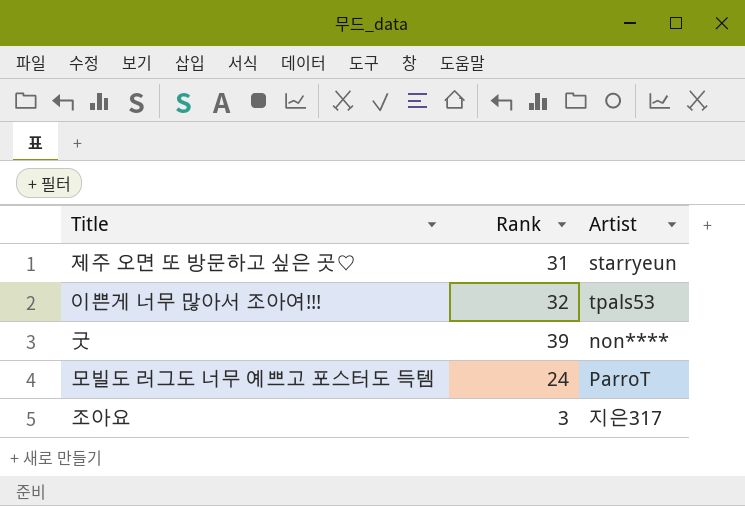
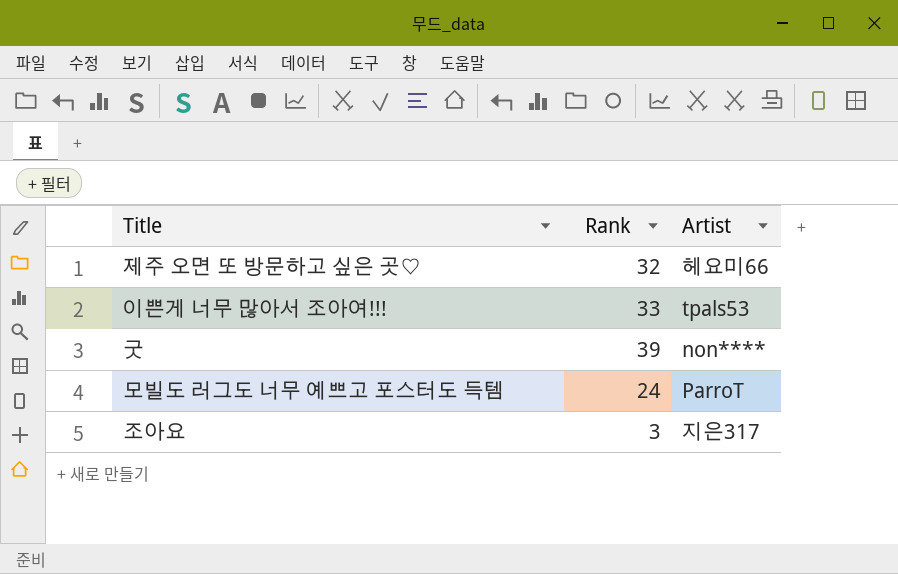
제주 오면 또 방문하고 싶은 곳♡ | Rank: 31 -> 32
제주 오면 또 방문하고 싶은 곳♡ | Artist: starryeun -> 헤요미66
이쁜게 너무 많아서 조아여!!! | Rank: 32 -> 33

